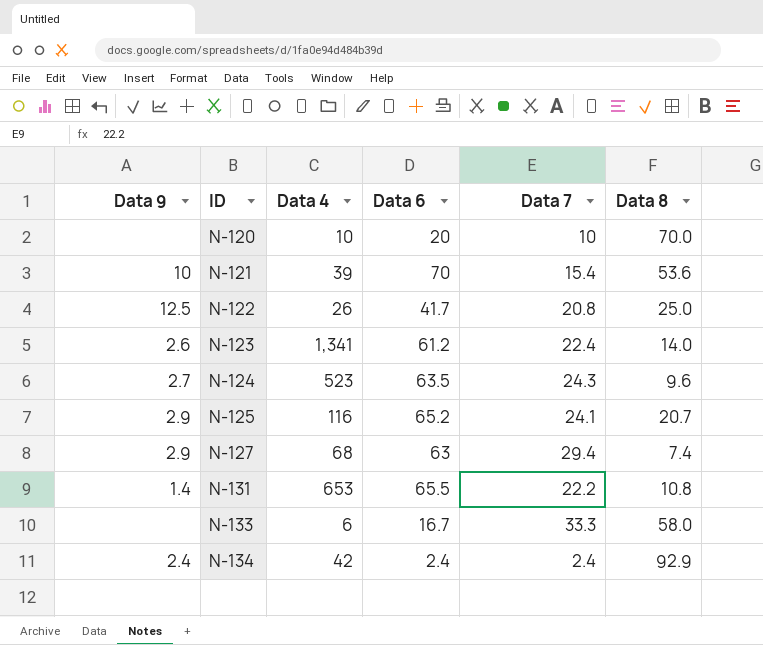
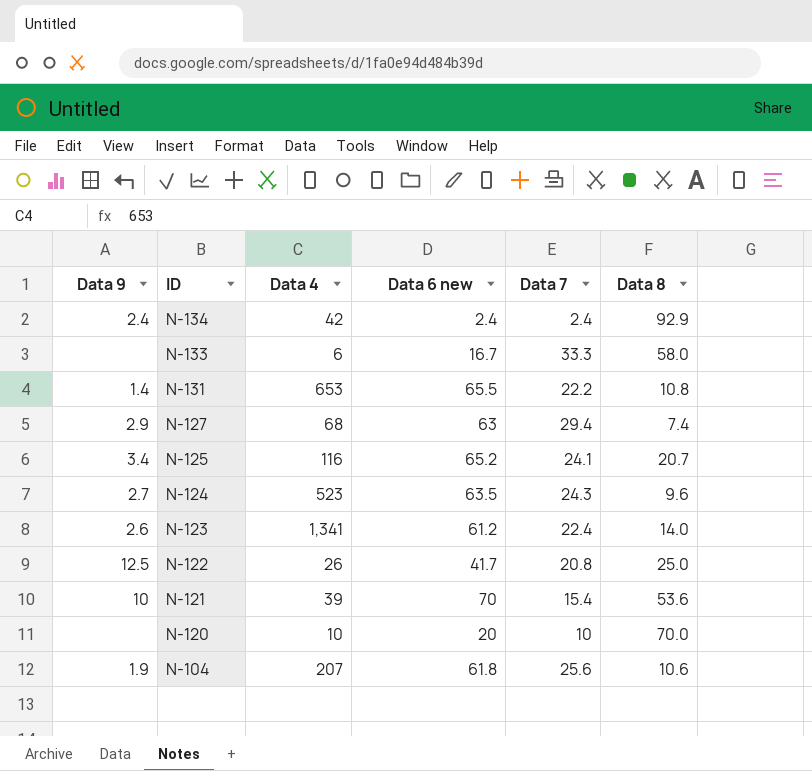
row order: ID ascending -> ID descending
column name: Data 6 -> Data 6 new
N-125 | Data 9: 2.9 -> 3.4
row N-104: none -> 1.9 | 207 | 61.8 | 25.6 | 10.6

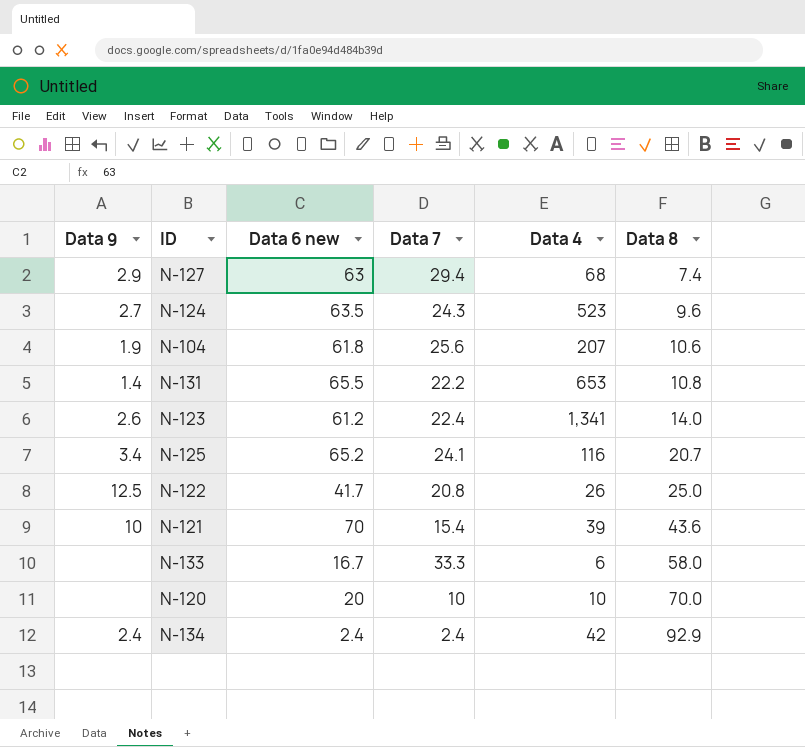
row order: ID descending -> Data 8 ascending
column Data 4 | position: 3 -> 5
N-121 | Data 8: 53.6 -> 43.6

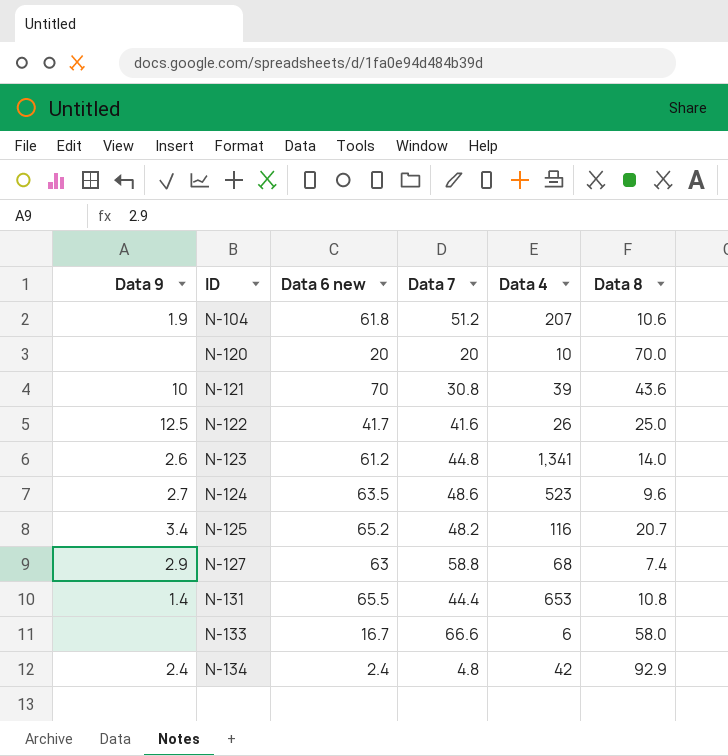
row order: Data 8 ascending -> ID ascending
N-104 | Data 7: 25.6 -> 51.2
N-120 | Data 7: 10 -> 20
N-121 | Data 7: 15.4 -> 30.8
N-122 | Data 7: 20.8 -> 41.6
N-123 | Data 7: 22.4 -> 44.8
N-124 | Data 7: 24.3 -> 48.6
N-125 | Data 7: 24.1 -> 48.2
N-127 | Data 7: 29.4 -> 58.8
N-131 | Data 7: 22.2 -> 44.4
N-133 | Data 7: 33.3 -> 66.6
N-134 | Data 7: 2.4 -> 4.8

